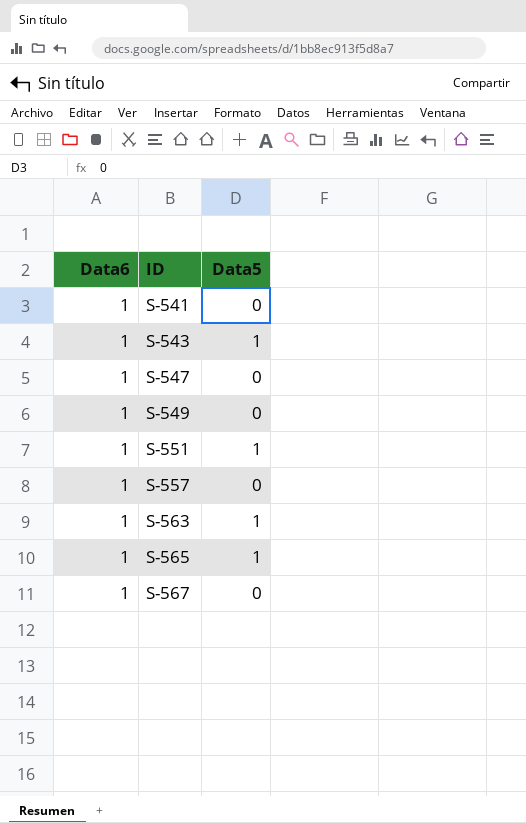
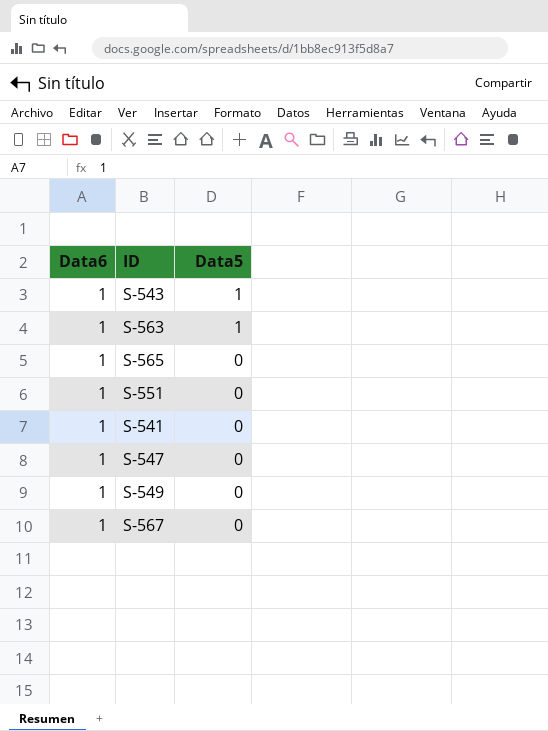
row order: ID ascending -> Data5 descending
row S-557: 1 | 0 -> none
S-565 | Data5: 1 -> 0
S-551 | Data5: 1 -> 0

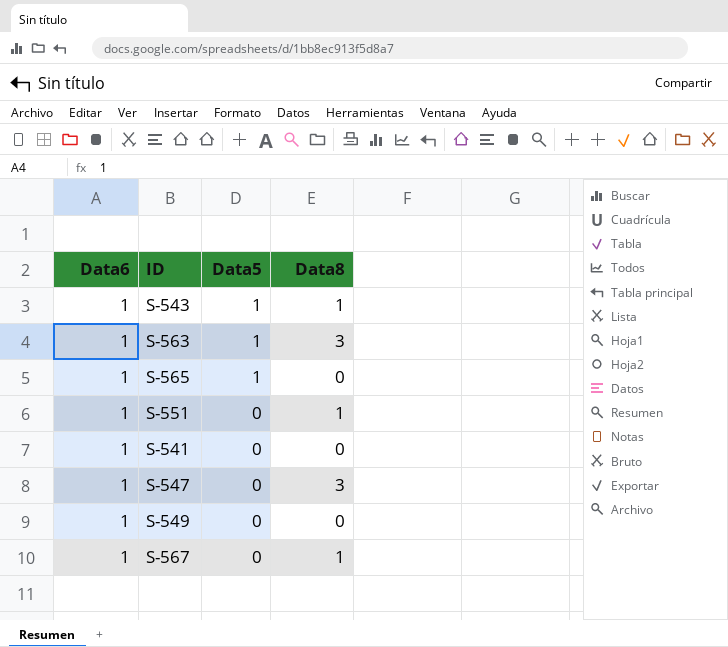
column Data8 | position: none -> 4
S-565 | Data5: 0 -> 1

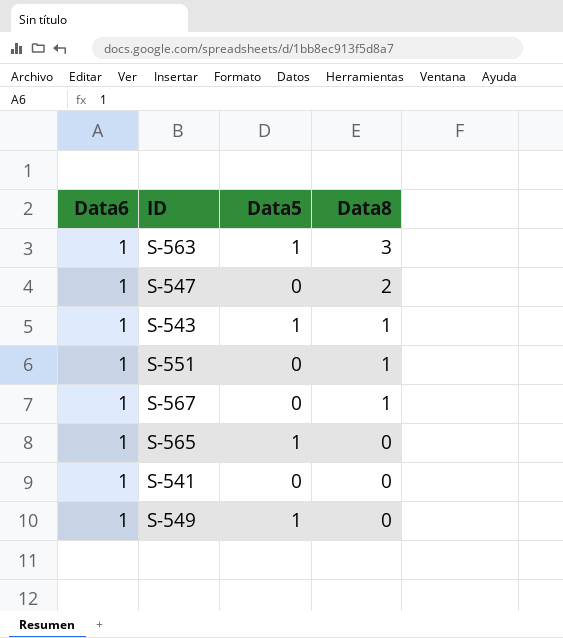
row order: Data5 descending -> Data8 descending
S-547 | Data8: 3 -> 2
S-549 | Data5: 0 -> 1

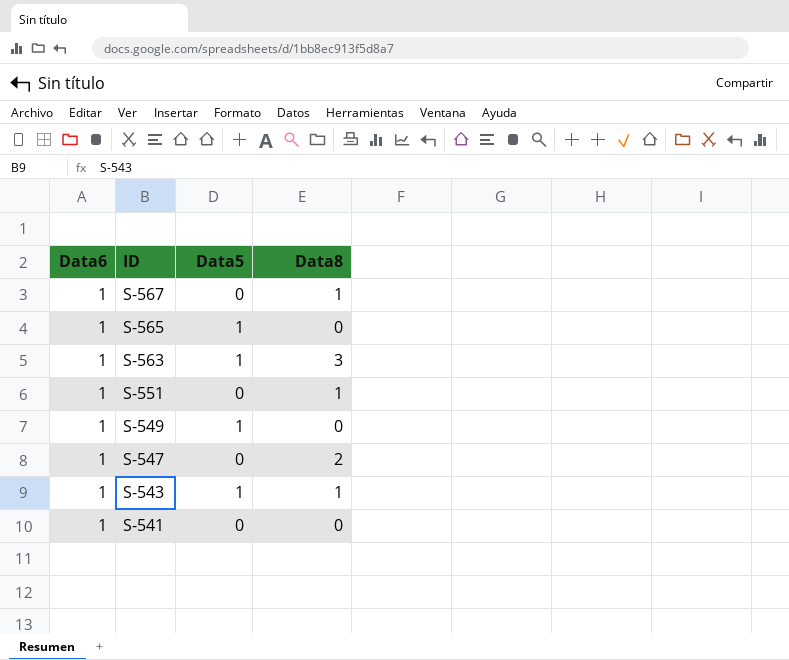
row order: Data8 descending -> ID descending

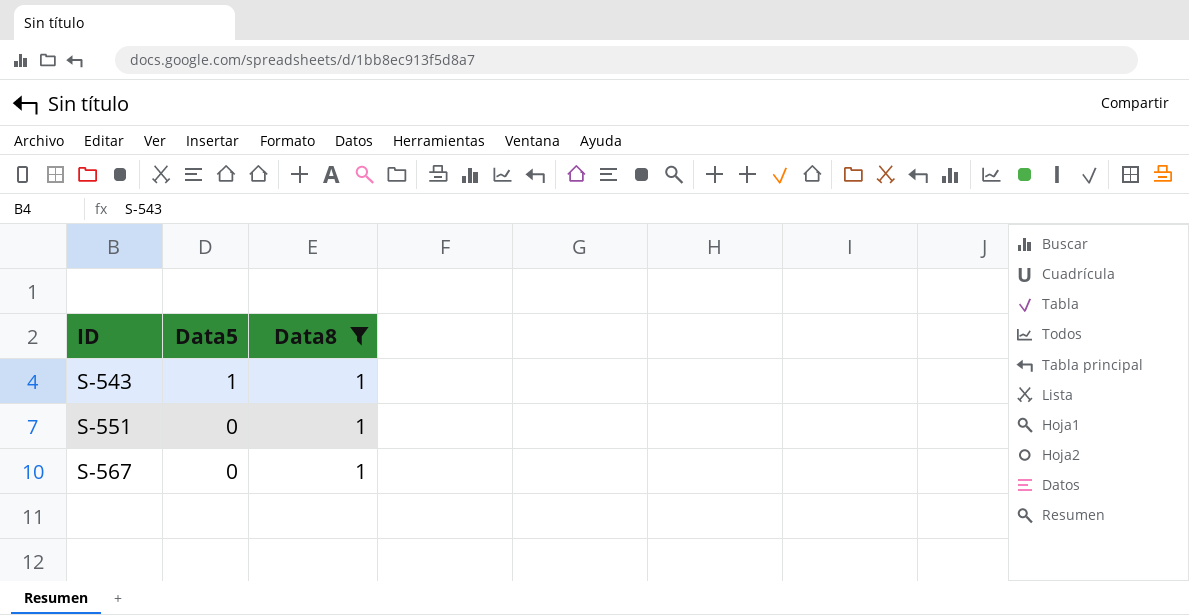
filter: none -> Data8 = 1
row order: ID descending -> ID ascending
column Data6 | position: 1 -> none

